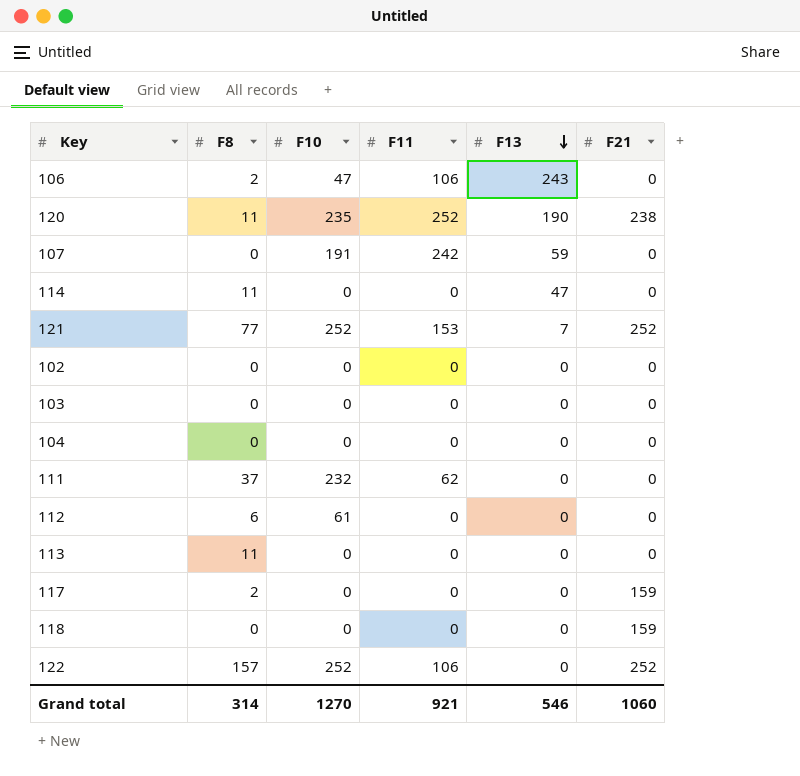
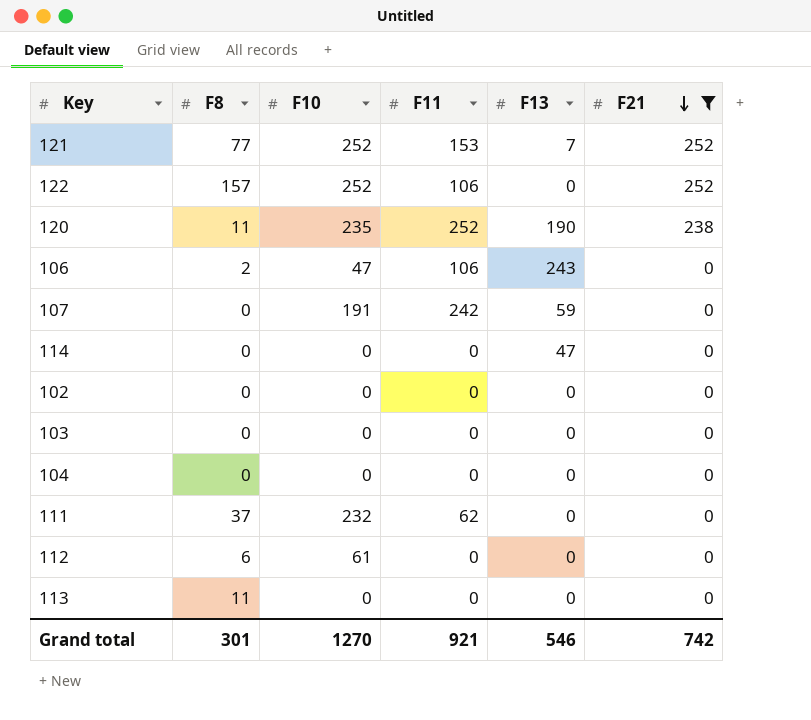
filter: none -> F21 != 159
row order: F13 descending -> F21 descending
114 | F8: 11 -> 0
Grand total | F8: 314 -> 301
Grand total | F21: 1060 -> 742

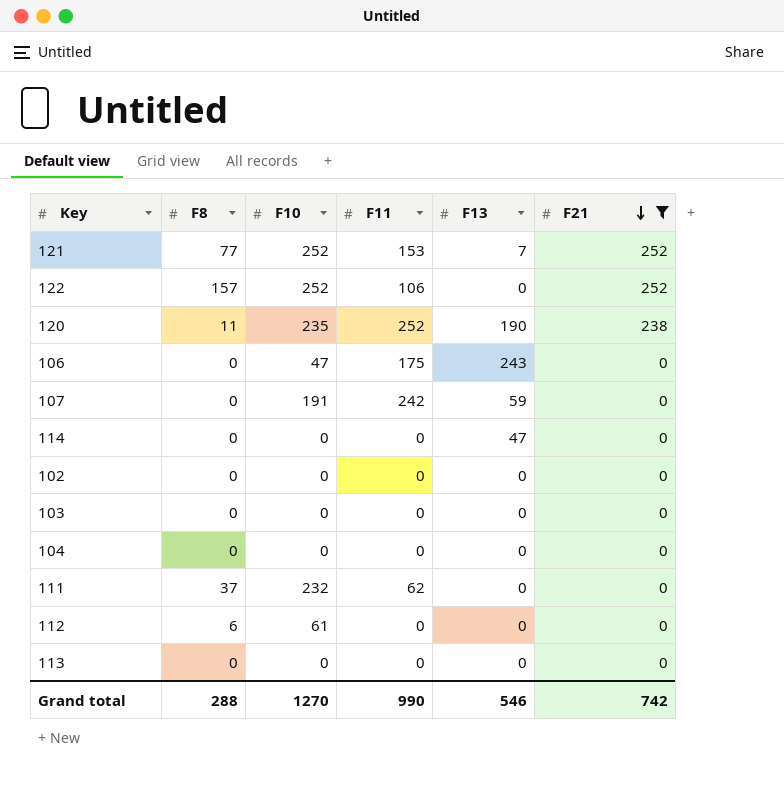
106 | F8: 2 -> 0
106 | F11: 106 -> 175
113 | F8: 11 -> 0
Grand total | F8: 301 -> 288
Grand total | F11: 921 -> 990

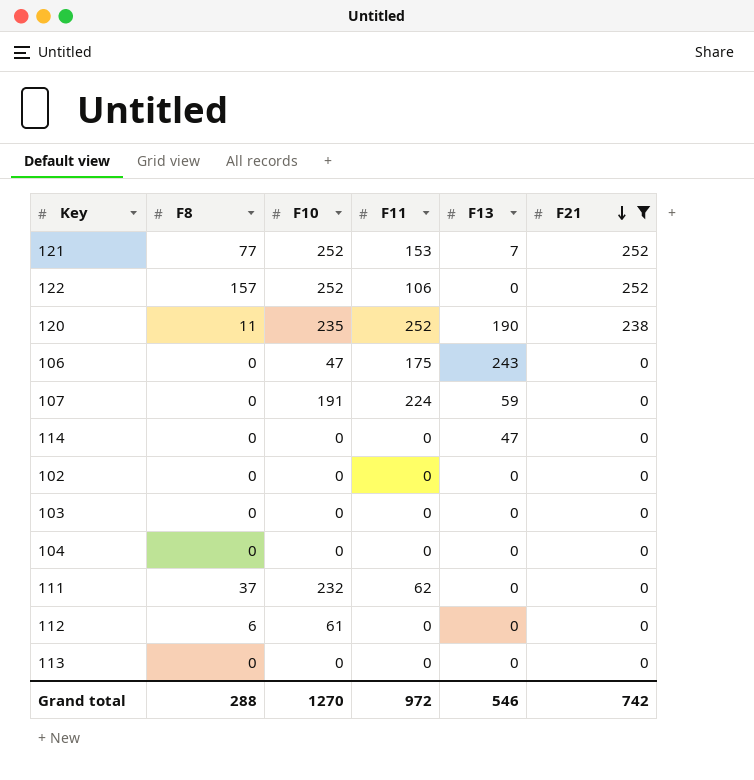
107 | F11: 242 -> 224
Grand total | F11: 990 -> 972

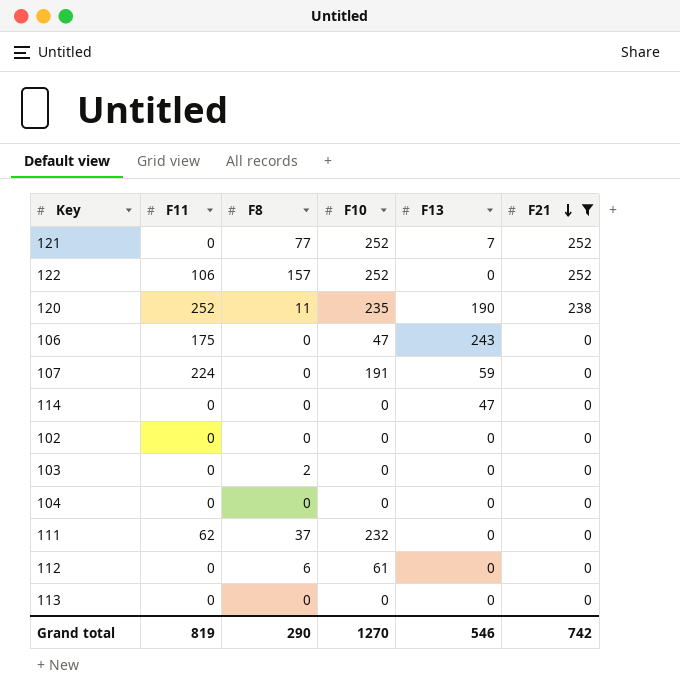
column F11 | position: 4 -> 2
121 | F11: 153 -> 0
103 | F8: 0 -> 2
Grand total | F11: 972 -> 819
Grand total | F8: 288 -> 290

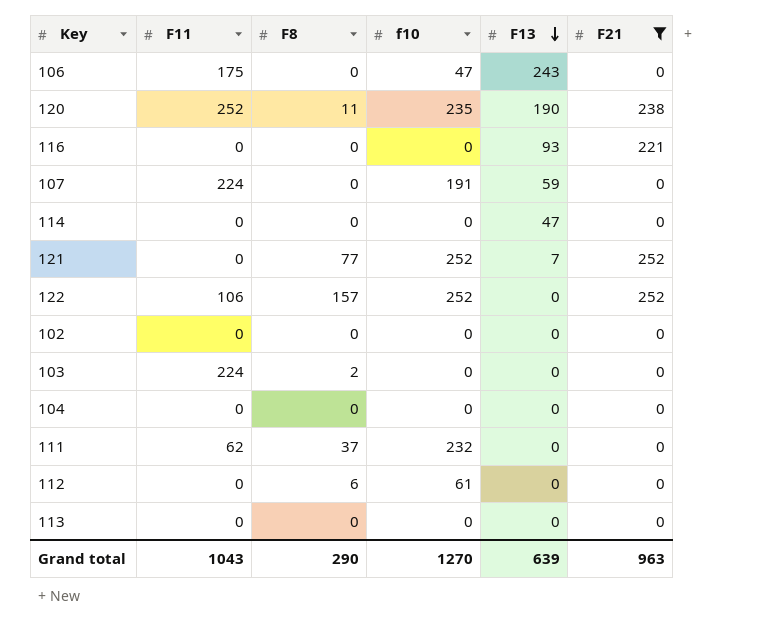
row order: F21 descending -> F13 descending
column name: F10 -> f10
row 116: none -> 0 | 0 | 0 | 93 | 221
103 | F11: 0 -> 224
Grand total | F11: 819 -> 1043
Grand total | F13: 546 -> 639
Grand total | F21: 742 -> 963

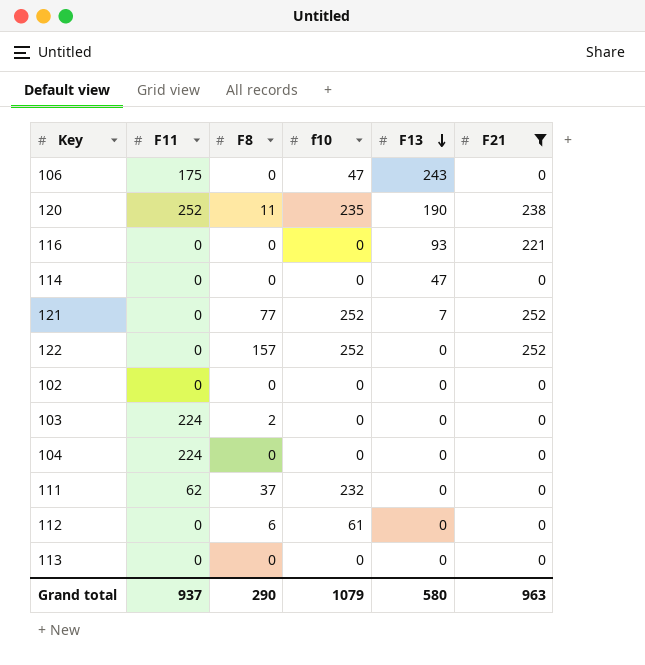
row 107: 224 | 0 | 191 | 59 | 0 -> none
122 | F11: 106 -> 0
104 | F11: 0 -> 224
Grand total | F11: 1043 -> 937
Grand total | f10: 1270 -> 1079
Grand total | F13: 639 -> 580

